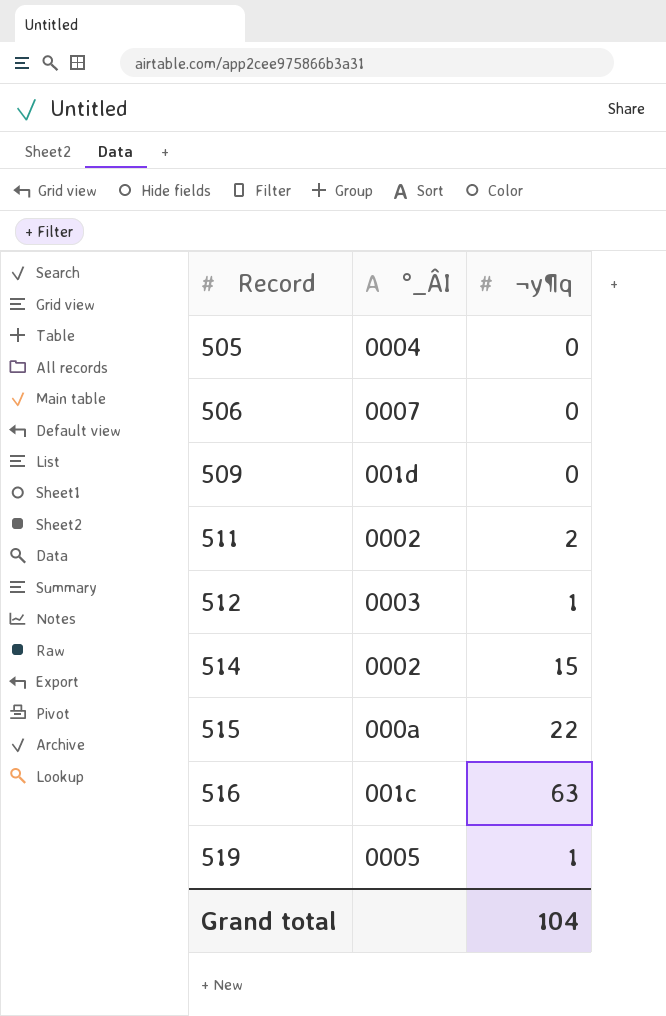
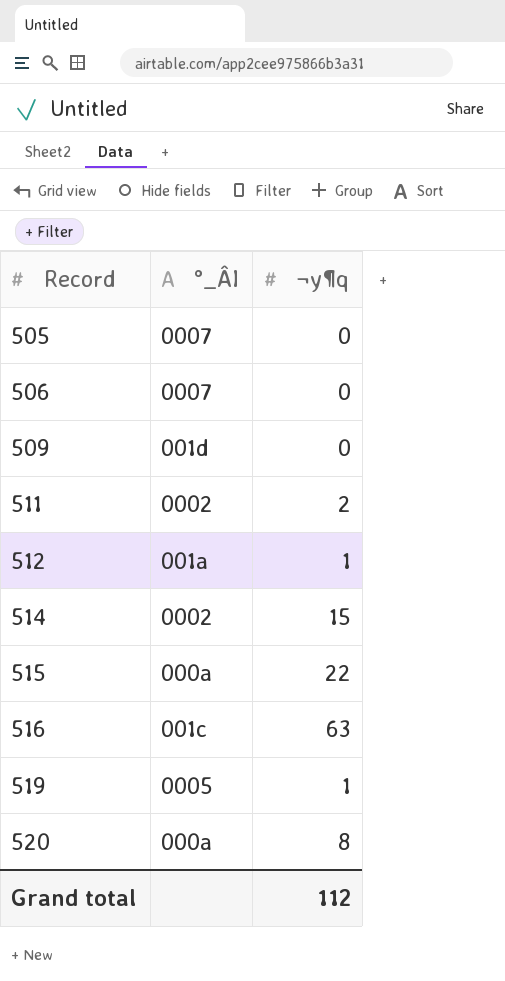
505 | °_ÂI: 0004 -> 0007
512 | °_ÂI: 0003 -> 001a
row 520: none -> 000a | 8
Grand total | ¬y¶q: 104 -> 112

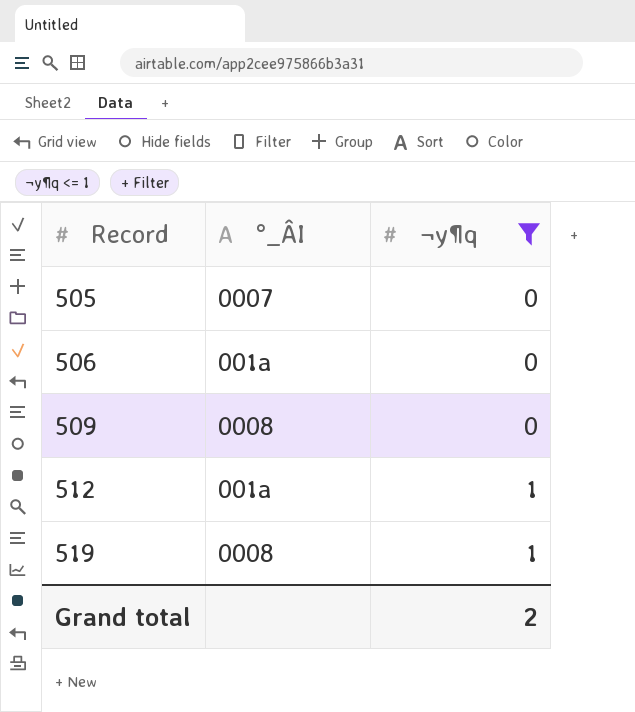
filter: none -> ¬y¶q <= 1
506 | °_ÂI: 0007 -> 001a
509 | °_ÂI: 001d -> 0008
519 | °_ÂI: 0005 -> 0008
Grand total | ¬y¶q: 112 -> 2

